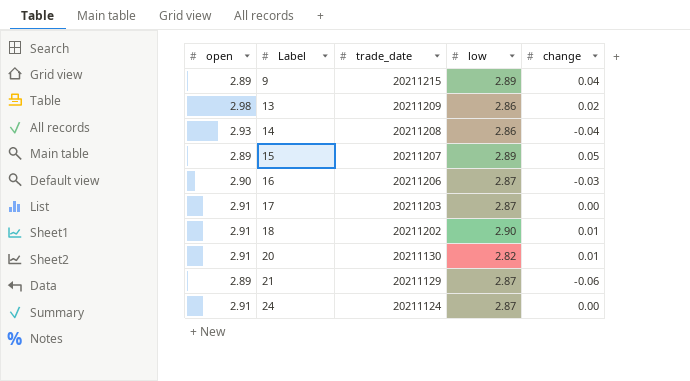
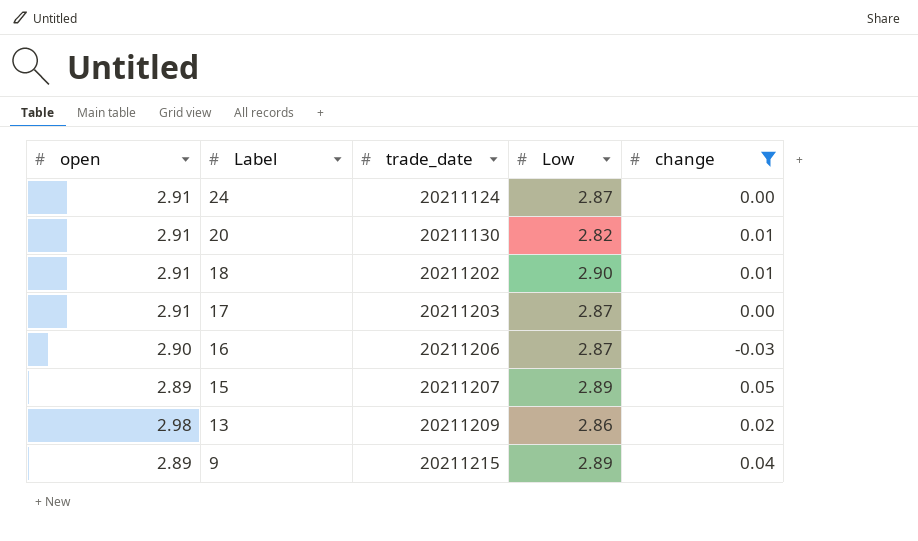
filter: none -> change >= -0.03
row order: Label ascending -> Label descending
column name: low -> Low

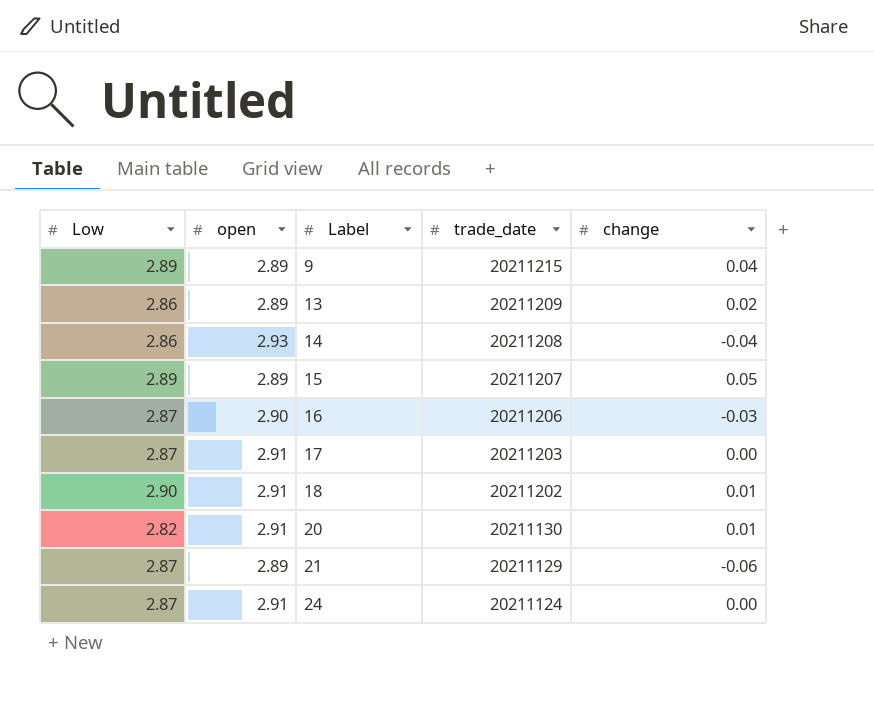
filter: change >= -0.03 -> none
row order: Label descending -> Label ascending
column Low | position: 4 -> 1
13 | open: 2.98 -> 2.89

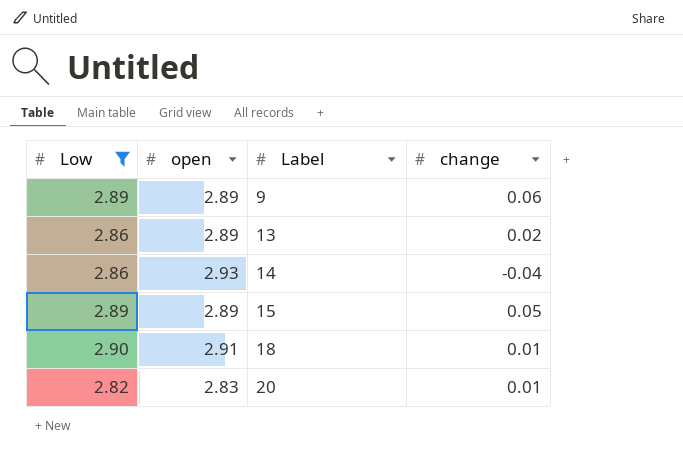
filter: none -> Low != 2.87
column trade_date | position: 4 -> none
9 | change: 0.04 -> 0.06
20 | open: 2.91 -> 2.83

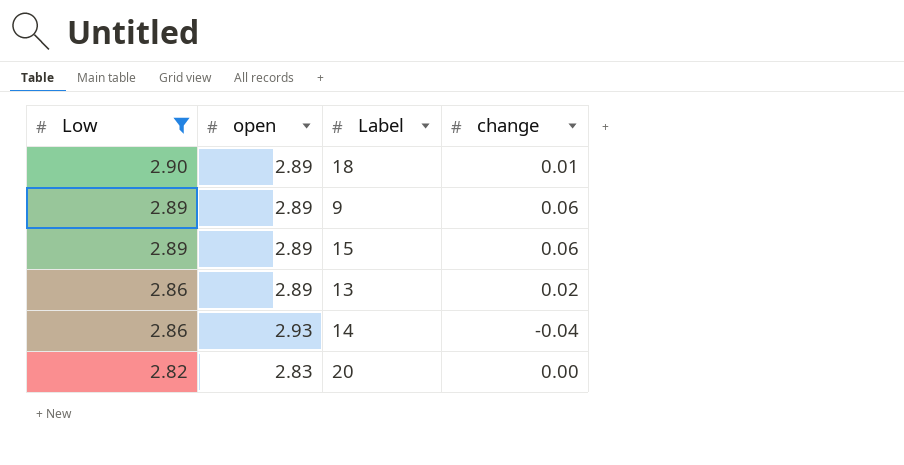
row order: Label ascending -> Low descending
18 | open: 2.91 -> 2.89
15 | change: 0.05 -> 0.06
20 | change: 0.01 -> 0.00

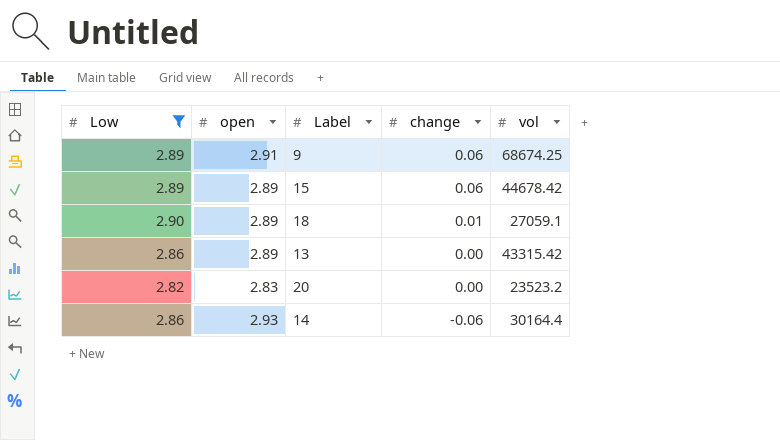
row order: Low descending -> change descending
column vol | position: none -> 5
9 | open: 2.89 -> 2.91
13 | change: 0.02 -> 0.00
14 | change: -0.04 -> -0.06

